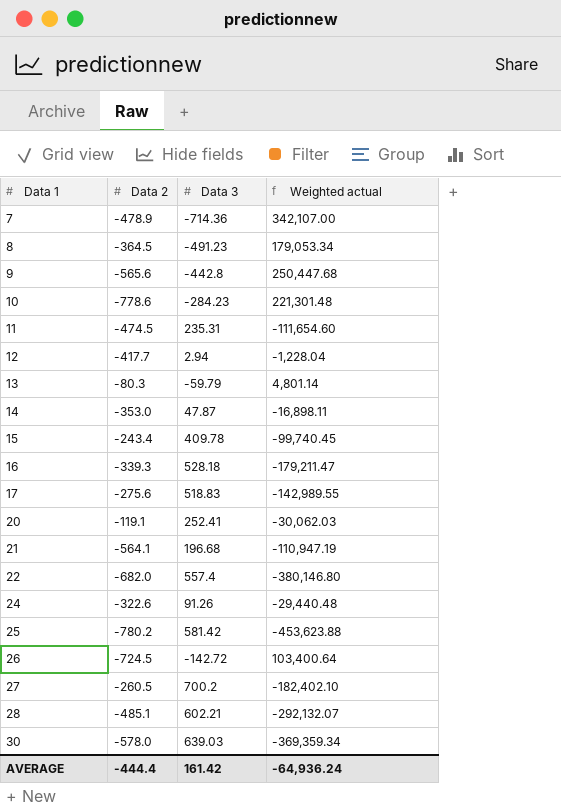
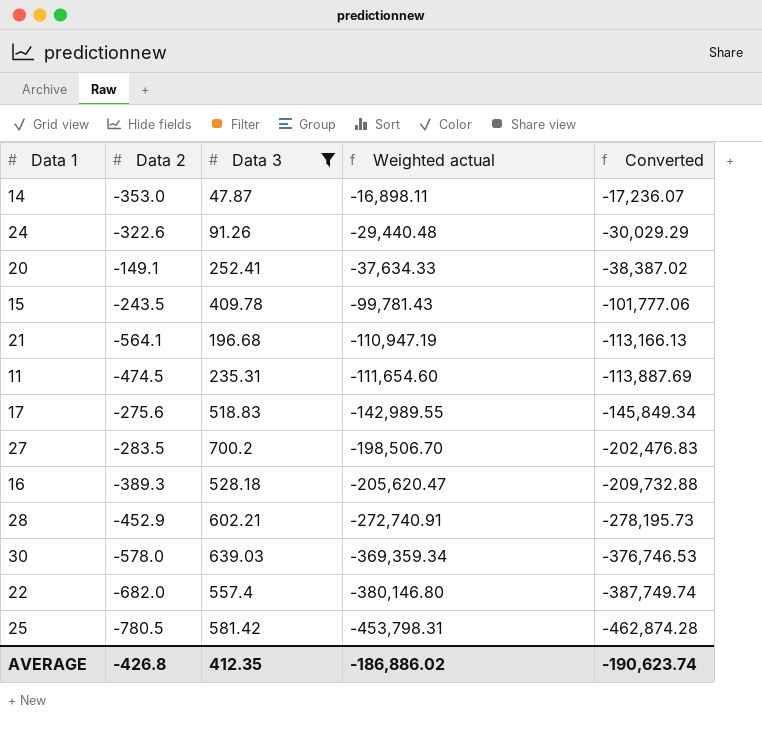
filter: none -> Data 3 >= 47.87
row order: Data 1 ascending -> Weighted actual descending
column Converted | formula: none -> [Weighted actual] * 1.02
20 | Data 2: -119.1 -> -149.1
20 | Weighted actual: -30,062.03 -> -37,634.33
15 | Data 2: -243.4 -> -243.5
15 | Weighted actual: -99,740.45 -> -99,781.43
27 | Data 2: -260.5 -> -283.5
27 | Weighted actual: -182,402.10 -> -198,506.70
16 | Data 2: -339.3 -> -389.3
16 | Weighted actual: -179,211.47 -> -205,620.47
28 | Data 2: -485.1 -> -452.9
28 | Weighted actual: -292,132.07 -> -272,740.91
25 | Data 2: -780.2 -> -780.5
25 | Weighted actual: -453,623.88 -> -453,798.31
AVERAGE | Data 2: -444.4 -> -426.8
AVERAGE | Data 3: 161.42 -> 412.35
AVERAGE | Weighted actual: -64,936.24 -> -186,886.02

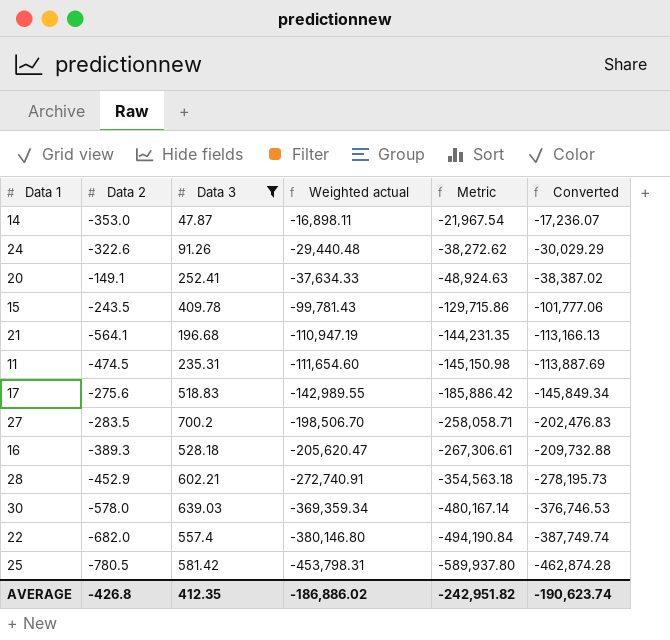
column Metric | formula: none -> [Weighted actual] * 1.3

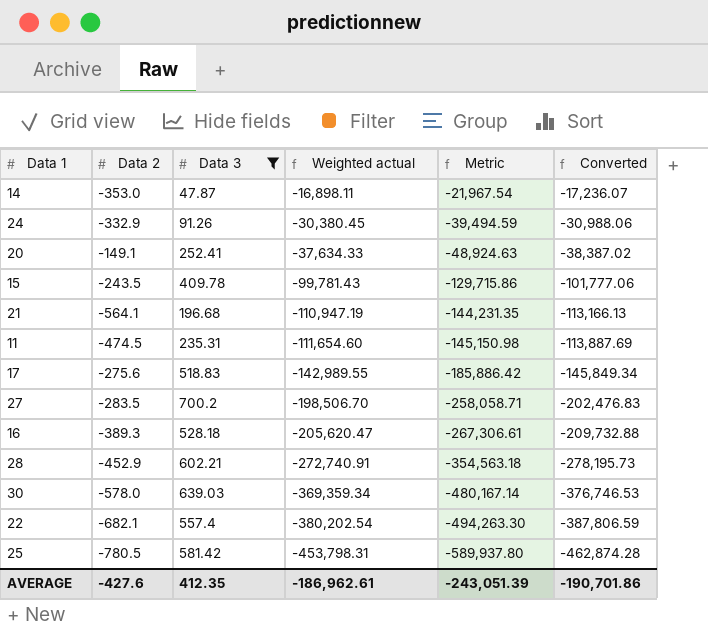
24 | Data 2: -322.6 -> -332.9
24 | Weighted actual: -29,440.48 -> -30,380.45
24 | Metric: -38,272.62 -> -39,494.59
24 | Converted: -30,029.29 -> -30,988.06
22 | Data 2: -682.0 -> -682.1
22 | Weighted actual: -380,146.80 -> -380,202.54
22 | Metric: -494,190.84 -> -494,263.30
22 | Converted: -387,749.74 -> -387,806.59
AVERAGE | Data 2: -426.8 -> -427.6
AVERAGE | Weighted actual: -186,886.02 -> -186,962.61
AVERAGE | Metric: -242,951.82 -> -243,051.39
AVERAGE | Converted: -190,623.74 -> -190,701.86

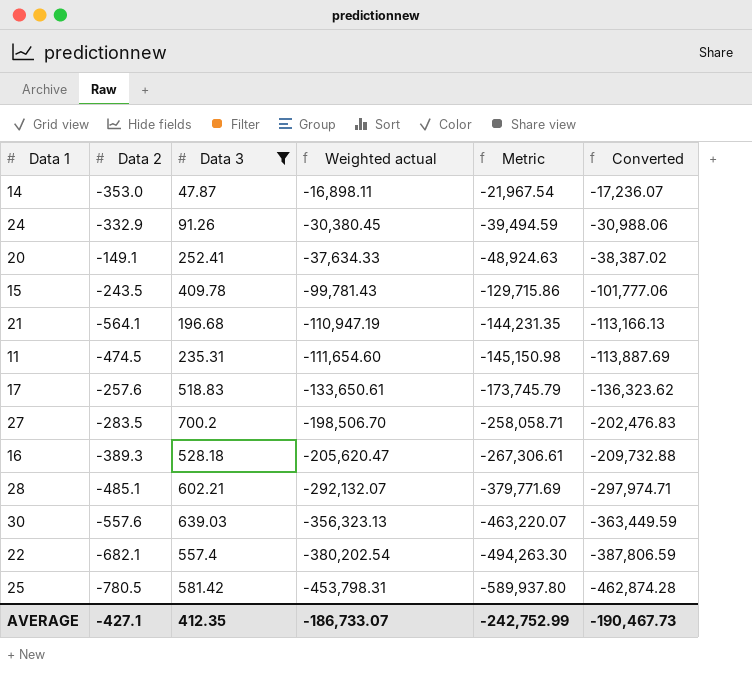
17 | Data 2: -275.6 -> -257.6
17 | Weighted actual: -142,989.55 -> -133,650.61
17 | Metric: -185,886.42 -> -173,745.79
17 | Converted: -145,849.34 -> -136,323.62
28 | Data 2: -452.9 -> -485.1
28 | Weighted actual: -272,740.91 -> -292,132.07
28 | Metric: -354,563.18 -> -379,771.69
28 | Converted: -278,195.73 -> -297,974.71
30 | Data 2: -578.0 -> -557.6
30 | Weighted actual: -369,359.34 -> -356,323.13
30 | Metric: -480,167.14 -> -463,220.07
30 | Converted: -376,746.53 -> -363,449.59
AVERAGE | Data 2: -427.6 -> -427.1
AVERAGE | Weighted actual: -186,962.61 -> -186,733.07
AVERAGE | Metric: -243,051.39 -> -242,752.99
AVERAGE | Converted: -190,701.86 -> -190,467.73

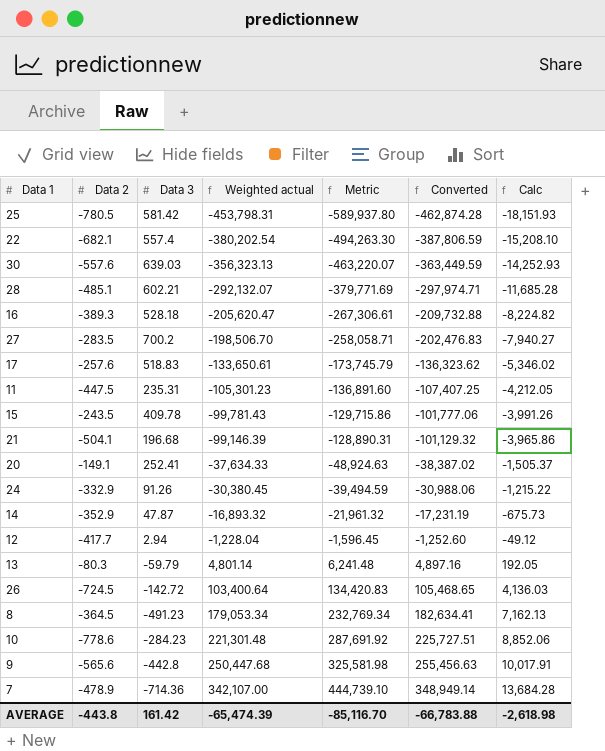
filter: Data 3 >= 47.87 -> none
row order: Weighted actual descending -> Weighted actual ascending
column Calc | formula: none -> [Weighted actual] * 0.04
11 | Data 2: -474.5 -> -447.5
11 | Weighted actual: -111,654.60 -> -105,301.23
11 | Metric: -145,150.98 -> -136,891.60
11 | Converted: -113,887.69 -> -107,407.25
21 | Data 2: -564.1 -> -504.1
21 | Weighted actual: -110,947.19 -> -99,146.39
21 | Metric: -144,231.35 -> -128,890.31
21 | Converted: -113,166.13 -> -101,129.32
14 | Data 2: -353.0 -> -352.9
14 | Weighted actual: -16,898.11 -> -16,893.32
14 | Metric: -21,967.54 -> -21,961.32
14 | Converted: -17,236.07 -> -17,231.19
AVERAGE | Data 2: -427.1 -> -443.8
AVERAGE | Data 3: 412.35 -> 161.42
AVERAGE | Weighted actual: -186,733.07 -> -65,474.39
AVERAGE | Metric: -242,752.99 -> -85,116.70
AVERAGE | Converted: -190,467.73 -> -66,783.88

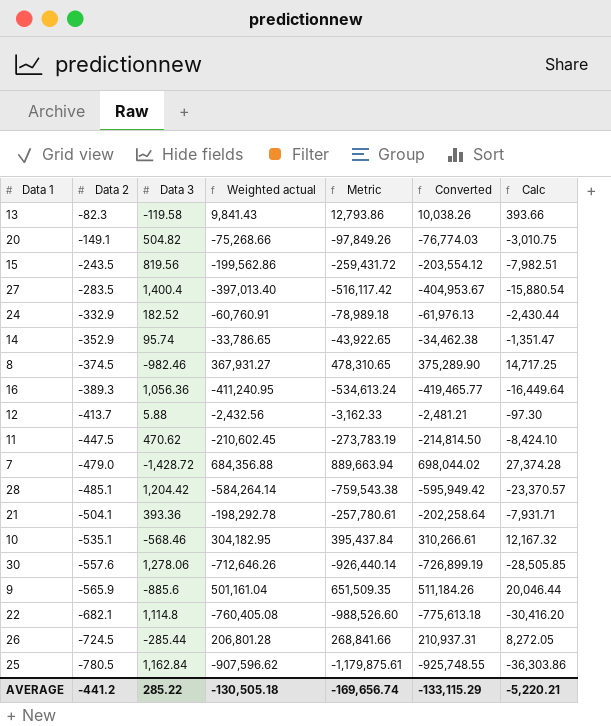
row order: Weighted actual ascending -> Data 2 descending
row 17: -257.6 | 518.83 | -133,650.61 | -173,745.79 | -136,323.62 | -5,346.02 -> none
13 | Data 2: -80.3 -> -82.3
13 | Data 3: -59.79 -> -119.58
13 | Weighted actual: 4,801.14 -> 9,841.43
13 | Metric: 6,241.48 -> 12,793.86
13 | Converted: 4,897.16 -> 10,038.26
13 | Calc: 192.05 -> 393.66
20 | Data 3: 252.41 -> 504.82
20 | Weighted actual: -37,634.33 -> -75,268.66
20 | Metric: -48,924.63 -> -97,849.26
20 | Converted: -38,387.02 -> -76,774.03
20 | Calc: -1,505.37 -> -3,010.75
15 | Data 3: 409.78 -> 819.56
15 | Weighted actual: -99,781.43 -> -199,562.86
15 | Metric: -129,715.86 -> -259,431.72
15 | Converted: -101,777.06 -> -203,554.12
15 | Calc: -3,991.26 -> -7,982.51
27 | Data 3: 700.2 -> 1,400.4
27 | Weighted actual: -198,506.70 -> -397,013.40
27 | Metric: -258,058.71 -> -516,117.42
27 | Converted: -202,476.83 -> -404,953.67
27 | Calc: -7,940.27 -> -15,880.54
24 | Data 3: 91.26 -> 182.52
24 | Weighted actual: -30,380.45 -> -60,760.91
24 | Metric: -39,494.59 -> -78,989.18
24 | Converted: -30,988.06 -> -61,976.13
24 | Calc: -1,215.22 -> -2,430.44
14 | Data 3: 47.87 -> 95.74
14 | Weighted actual: -16,893.32 -> -33,786.65
14 | Metric: -21,961.32 -> -43,922.65
14 | Converted: -17,231.19 -> -34,462.38
14 | Calc: -675.73 -> -1,351.47
8 | Data 2: -364.5 -> -374.5
8 | Data 3: -491.23 -> -982.46
8 | Weighted actual: 179,053.34 -> 367,931.27
8 | Metric: 232,769.34 -> 478,310.65
8 | Converted: 182,634.41 -> 375,289.90
8 | Calc: 7,162.13 -> 14,717.25
16 | Data 3: 528.18 -> 1,056.36
16 | Weighted actual: -205,620.47 -> -411,240.95
16 | Metric: -267,306.61 -> -534,613.24
16 | Converted: -209,732.88 -> -419,465.77
16 | Calc: -8,224.82 -> -16,449.64
12 | Data 2: -417.7 -> -413.7
12 | Data 3: 2.94 -> 5.88
12 | Weighted actual: -1,228.04 -> -2,432.56
12 | Metric: -1,596.45 -> -3,162.33
12 | Converted: -1,252.60 -> -2,481.21
12 | Calc: -49.12 -> -97.30
11 | Data 3: 235.31 -> 470.62
11 | Weighted actual: -105,301.23 -> -210,602.45
11 | Metric: -136,891.60 -> -273,783.19
11 | Converted: -107,407.25 -> -214,814.50
11 | Calc: -4,212.05 -> -8,424.10
7 | Data 2: -478.9 -> -479.0
7 | Data 3: -714.36 -> -1,428.72
7 | Weighted actual: 342,107.00 -> 684,356.88
7 | Metric: 444,739.10 -> 889,663.94
7 | Converted: 348,949.14 -> 698,044.02
7 | Calc: 13,684.28 -> 27,374.28
28 | Data 3: 602.21 -> 1,204.42
28 | Weighted actual: -292,132.07 -> -584,264.14
28 | Metric: -379,771.69 -> -759,543.38
28 | Converted: -297,974.71 -> -595,949.42
28 | Calc: -11,685.28 -> -23,370.57
21 | Data 3: 196.68 -> 393.36
21 | Weighted actual: -99,146.39 -> -198,292.78
21 | Metric: -128,890.31 -> -257,780.61
21 | Converted: -101,129.32 -> -202,258.64
21 | Calc: -3,965.86 -> -7,931.71
10 | Data 2: -778.6 -> -535.1
10 | Data 3: -284.23 -> -568.46
10 | Weighted actual: 221,301.48 -> 304,182.95
10 | Metric: 287,691.92 -> 395,437.84
10 | Converted: 225,727.51 -> 310,266.61
10 | Calc: 8,852.06 -> 12,167.32
30 | Data 3: 639.03 -> 1,278.06
30 | Weighted actual: -356,323.13 -> -712,646.26
30 | Metric: -463,220.07 -> -926,440.14
30 | Converted: -363,449.59 -> -726,899.19
30 | Calc: -14,252.93 -> -28,505.85
9 | Data 2: -565.6 -> -565.9
9 | Data 3: -442.8 -> -885.6
9 | Weighted actual: 250,447.68 -> 501,161.04
9 | Metric: 325,581.98 -> 651,509.35
9 | Converted: 255,456.63 -> 511,184.26
9 | Calc: 10,017.91 -> 20,046.44
22 | Data 3: 557.4 -> 1,114.8
22 | Weighted actual: -380,202.54 -> -760,405.08
22 | Metric: -494,263.30 -> -988,526.60
22 | Converted: -387,806.59 -> -775,613.18
22 | Calc: -15,208.10 -> -30,416.20
26 | Data 3: -142.72 -> -285.44
26 | Weighted actual: 103,400.64 -> 206,801.28
26 | Metric: 134,420.83 -> 268,841.66
26 | Converted: 105,468.65 -> 210,937.31
26 | Calc: 4,136.03 -> 8,272.05
25 | Data 3: 581.42 -> 1,162.84
25 | Weighted actual: -453,798.31 -> -907,596.62
25 | Metric: -589,937.80 -> -1,179,875.61
25 | Converted: -462,874.28 -> -925,748.55
25 | Calc: -18,151.93 -> -36,303.86
AVERAGE | Data 2: -443.8 -> -441.2
AVERAGE | Data 3: 161.42 -> 285.22
AVERAGE | Weighted actual: -65,474.39 -> -130,505.18
AVERAGE | Metric: -85,116.70 -> -169,656.74
AVERAGE | Converted: -66,783.88 -> -133,115.29
AVERAGE | Calc: -2,618.98 -> -5,220.21

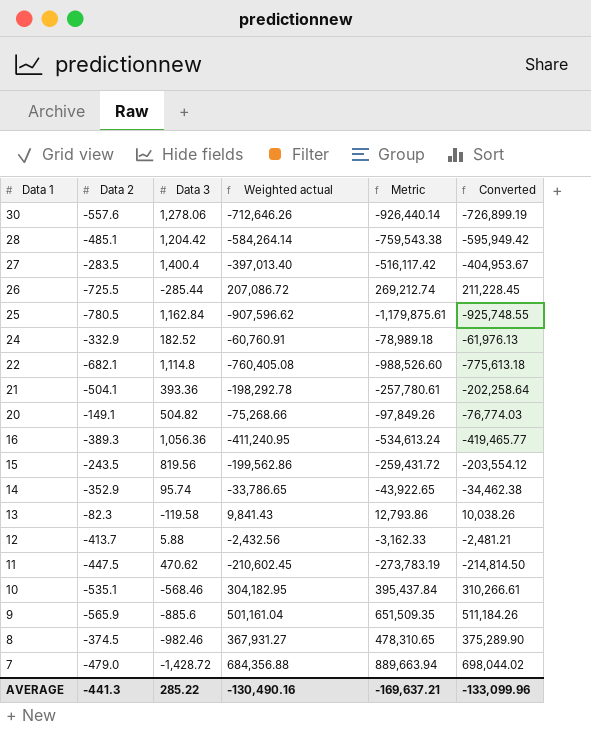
row order: Data 2 descending -> Data 1 descending
column Calc | formula: [Weighted actual] * 0.04 -> none
26 | Data 2: -724.5 -> -725.5
26 | Weighted actual: 206,801.28 -> 207,086.72
26 | Metric: 268,841.66 -> 269,212.74
26 | Converted: 210,937.31 -> 211,228.45
AVERAGE | Data 2: -441.2 -> -441.3
AVERAGE | Weighted actual: -130,505.18 -> -130,490.16
AVERAGE | Metric: -169,656.74 -> -169,637.21
AVERAGE | Converted: -133,115.29 -> -133,099.96

